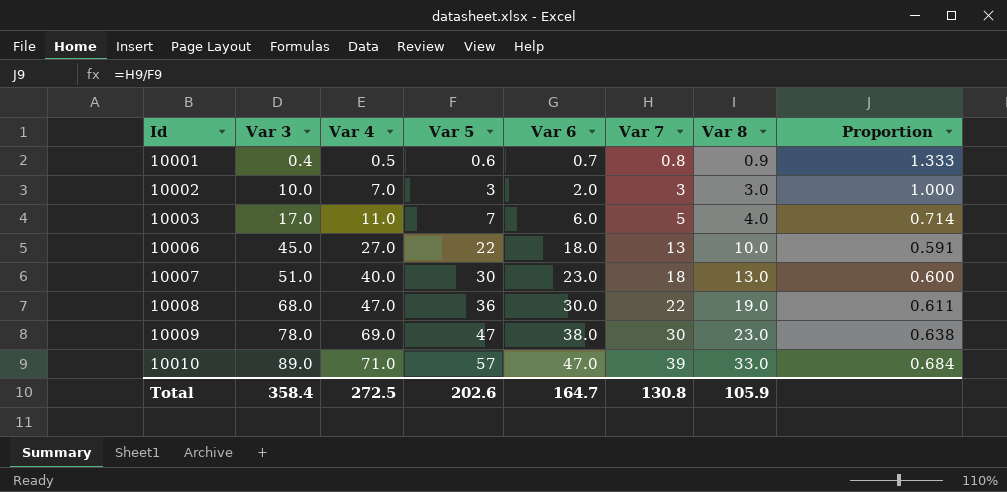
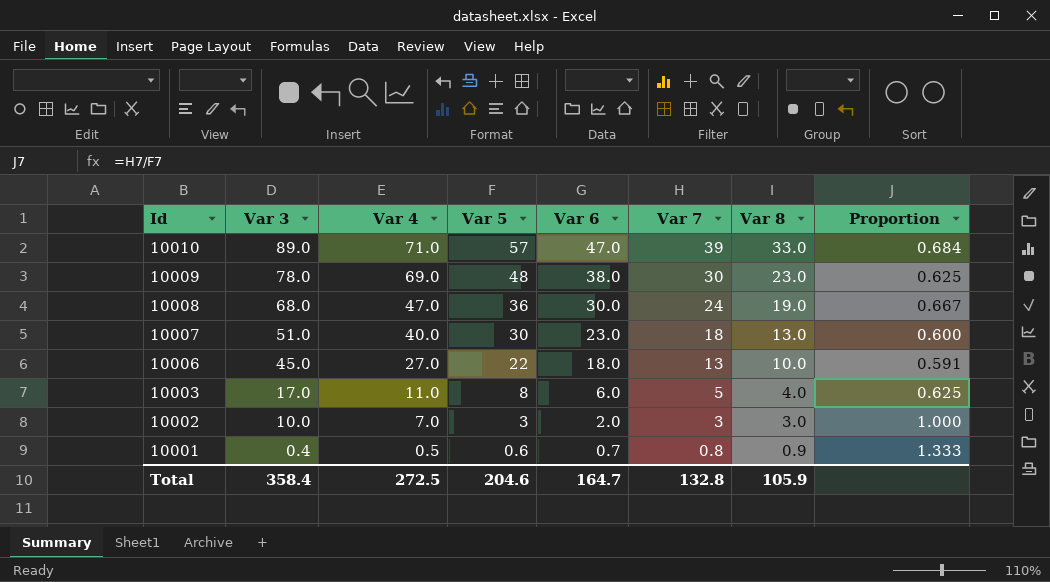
row order: Id ascending -> Id descending
10009 | Var 5: 47 -> 48
10009 | Proportion: 0.638 -> 0.625
10008 | Var 7: 22 -> 24
10008 | Proportion: 0.611 -> 0.667
10003 | Var 5: 7 -> 8
10003 | Proportion: 0.714 -> 0.625
Total | Var 5: 202.6 -> 204.6
Total | Var 7: 130.8 -> 132.8

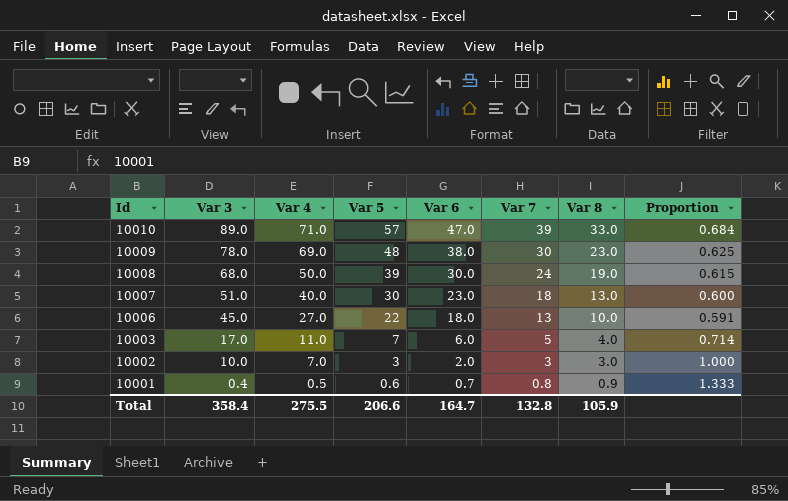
10008 | Var 4: 47.0 -> 50.0
10008 | Var 5: 36 -> 39
10008 | Proportion: 0.667 -> 0.615
10003 | Var 5: 8 -> 7
10003 | Proportion: 0.625 -> 0.714
Total | Var 4: 272.5 -> 275.5
Total | Var 5: 204.6 -> 206.6

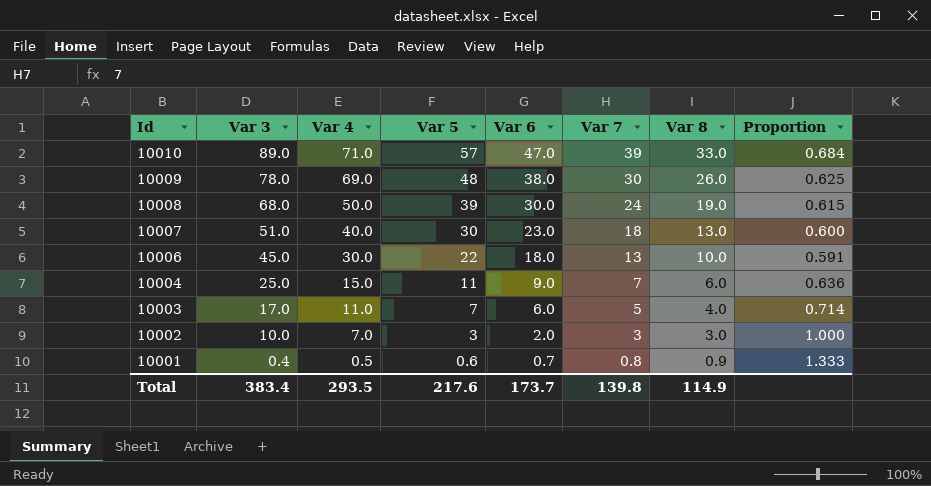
10009 | Var 8: 23.0 -> 26.0
10006 | Var 4: 27.0 -> 30.0
row 10004: none -> 25.0 | 15.0 | 11 | 9.0 | 7 | 6.0 | 0.636
Total | Var 3: 358.4 -> 383.4
Total | Var 4: 275.5 -> 293.5
Total | Var 5: 206.6 -> 217.6
Total | Var 6: 164.7 -> 173.7
Total | Var 7: 132.8 -> 139.8
Total | Var 8: 105.9 -> 114.9

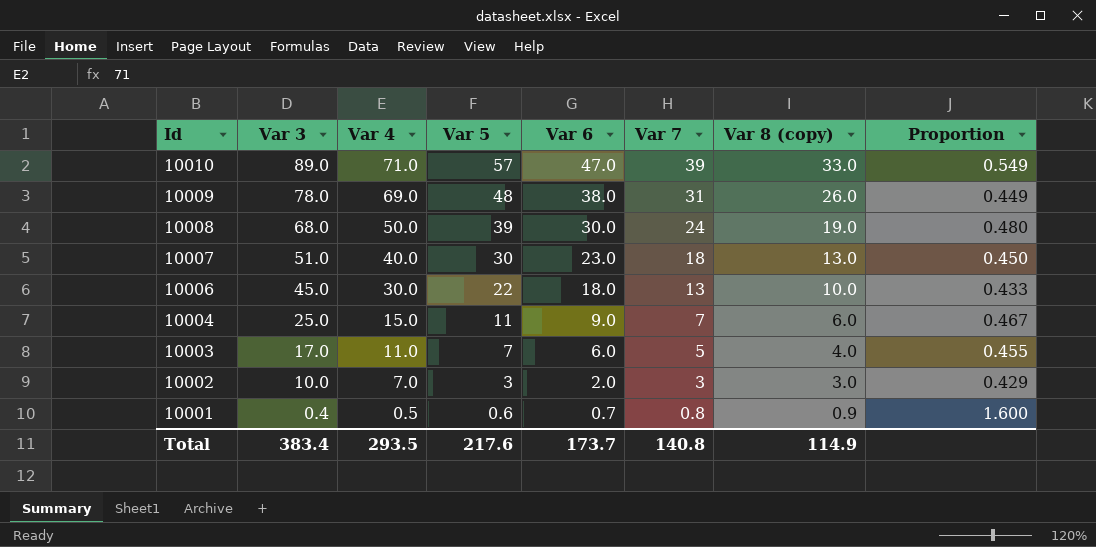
column name: Var 8 -> Var 8 (copy)
column Proportion | formula: [Var 7] / [Var 5] -> [Var 7] / [Var 4]
10009 | Var 7: 30 -> 31
Total | Var 7: 139.8 -> 140.8

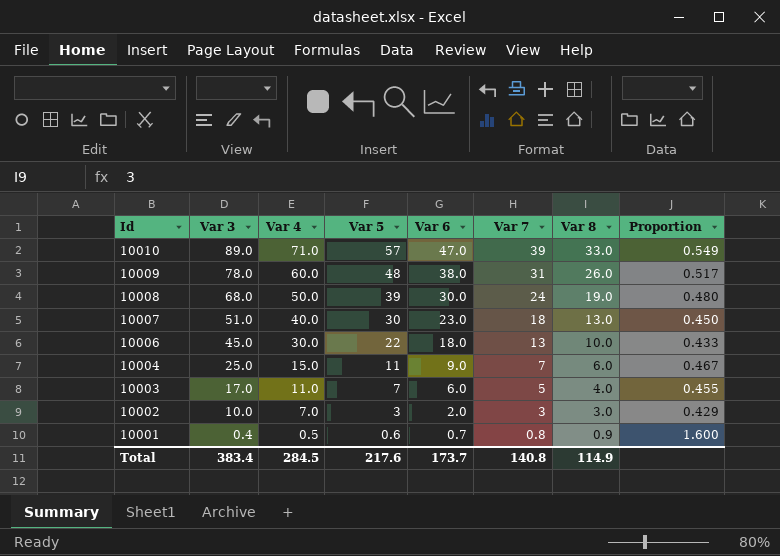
column name: Var 8 (copy) -> Var 8
10009 | Var 4: 69.0 -> 60.0
10009 | Proportion: 0.449 -> 0.517
Total | Var 4: 293.5 -> 284.5

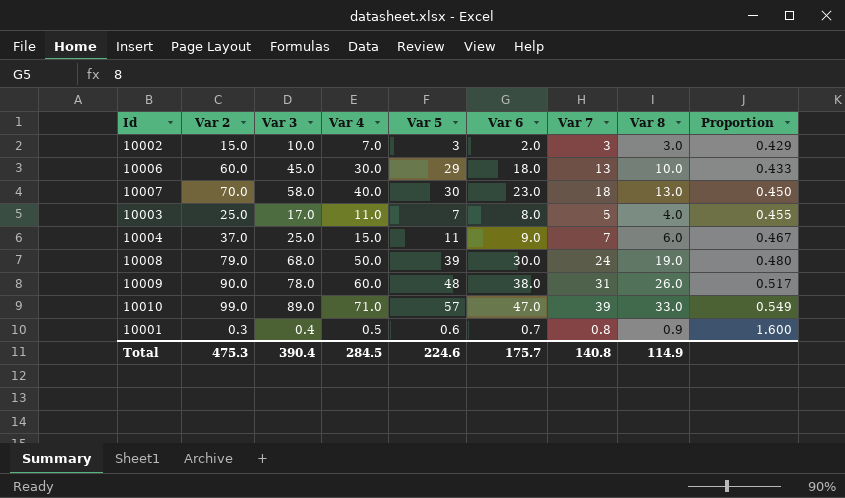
row order: Id descending -> Proportion ascending
column Var 2 | position: none -> 2
10006 | Var 5: 22 -> 29
10007 | Var 3: 51.0 -> 58.0
10003 | Var 6: 6.0 -> 8.0
Total | Var 3: 383.4 -> 390.4
Total | Var 5: 217.6 -> 224.6
Total | Var 6: 173.7 -> 175.7

